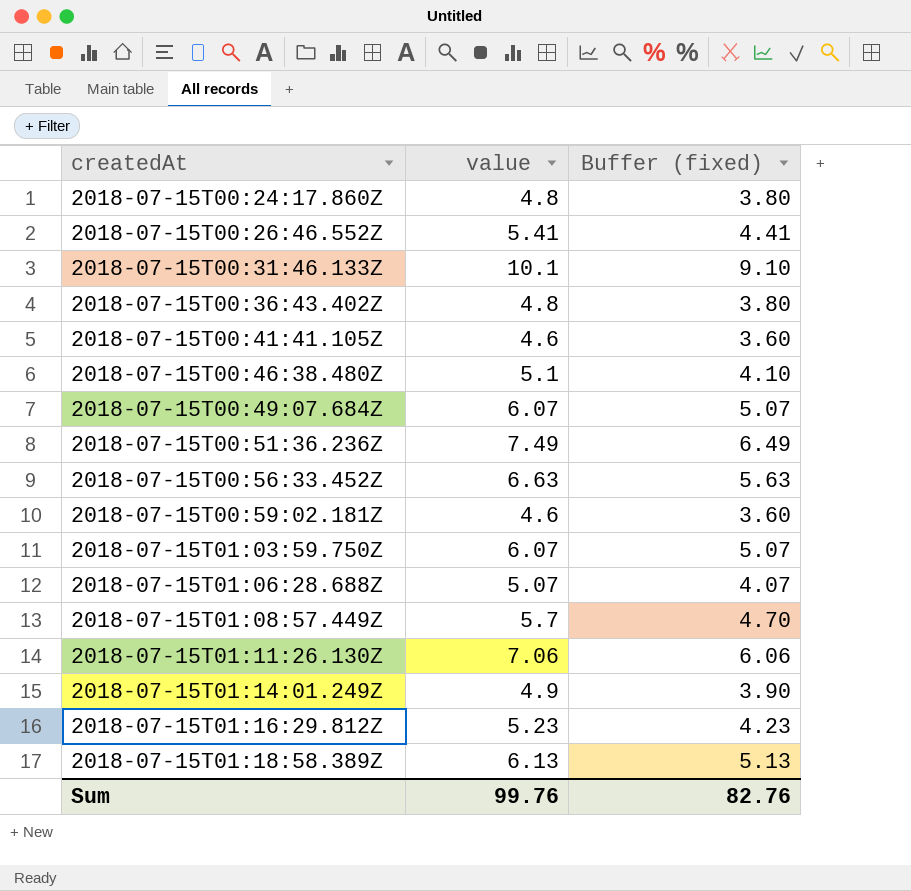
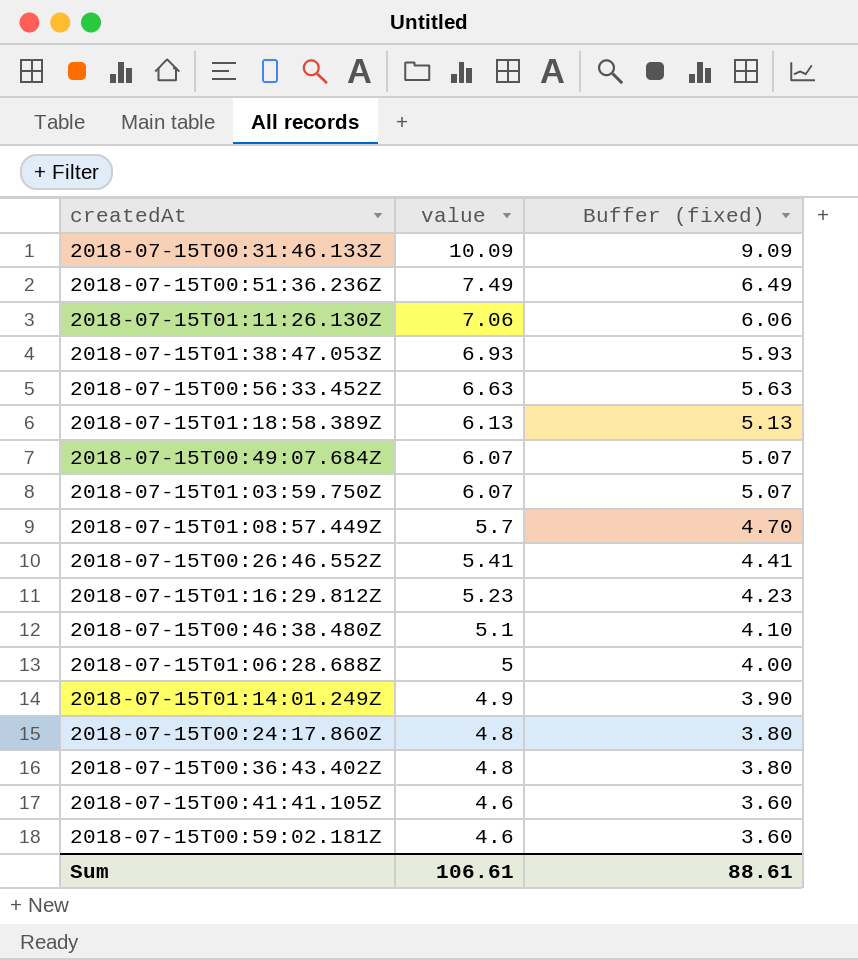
row order: createdAt ascending -> value descending
2018-07-15T00:31:46.133Z | value: 10.1 -> 10.09
2018-07-15T00:31:46.133Z | Buffer (fixed): 9.10 -> 9.09
row 2018-07-15T01:38:47.053Z: none -> 6.93 | 5.93
2018-07-15T01:06:28.688Z | value: 5.07 -> 5
2018-07-15T01:06:28.688Z | Buffer (fixed): 4.07 -> 4.00
Sum | value: 99.76 -> 106.61
Sum | Buffer (fixed): 82.76 -> 88.61

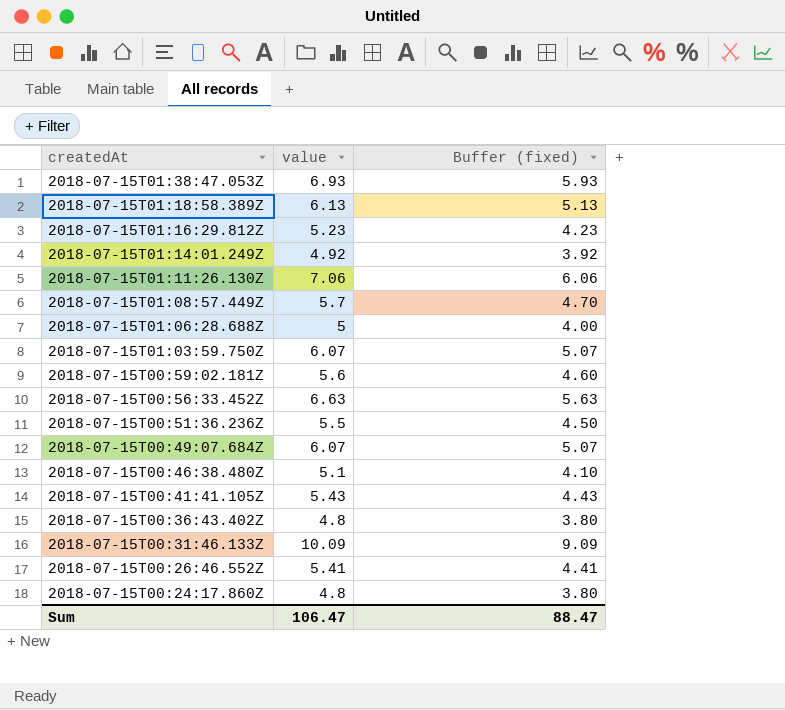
row order: value descending -> createdAt descending
2018-07-15T01:14:01.249Z | value: 4.9 -> 4.92
2018-07-15T01:14:01.249Z | Buffer (fixed): 3.90 -> 3.92
2018-07-15T00:59:02.181Z | value: 4.6 -> 5.6
2018-07-15T00:59:02.181Z | Buffer (fixed): 3.60 -> 4.60
2018-07-15T00:51:36.236Z | value: 7.49 -> 5.5
2018-07-15T00:51:36.236Z | Buffer (fixed): 6.49 -> 4.50
2018-07-15T00:41:41.105Z | value: 4.6 -> 5.43
2018-07-15T00:41:41.105Z | Buffer (fixed): 3.60 -> 4.43
Sum | value: 106.61 -> 106.47
Sum | Buffer (fixed): 88.61 -> 88.47

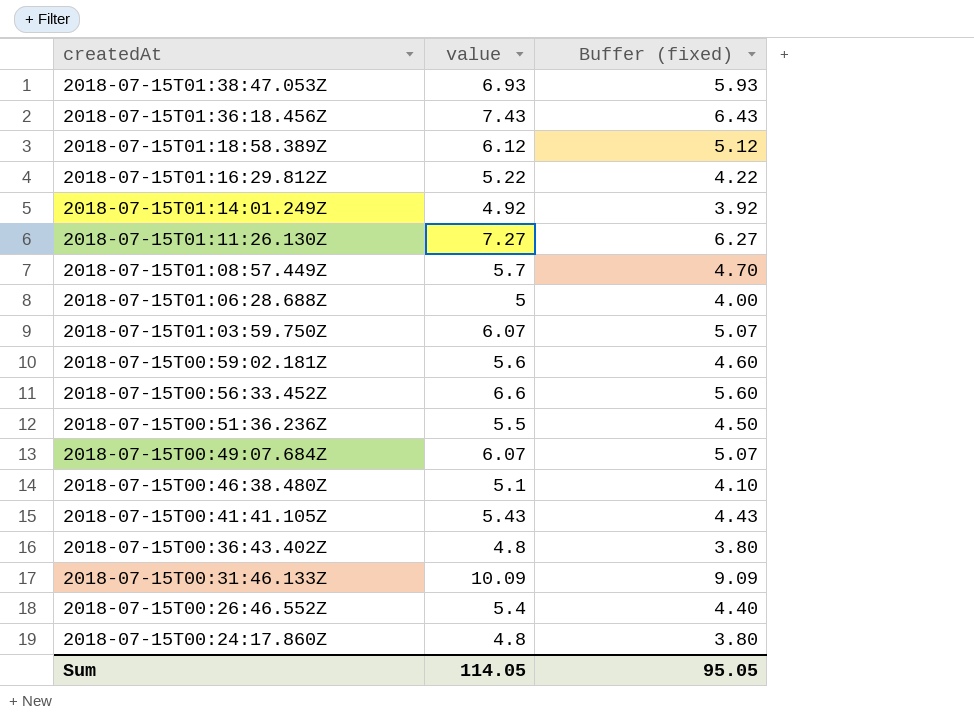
row 2018-07-15T01:36:18.456Z: none -> 7.43 | 6.43
2018-07-15T01:18:58.389Z | value: 6.13 -> 6.12
2018-07-15T01:18:58.389Z | Buffer (fixed): 5.13 -> 5.12
2018-07-15T01:16:29.812Z | value: 5.23 -> 5.22
2018-07-15T01:16:29.812Z | Buffer (fixed): 4.23 -> 4.22
2018-07-15T01:11:26.130Z | value: 7.06 -> 7.27
2018-07-15T01:11:26.130Z | Buffer (fixed): 6.06 -> 6.27
2018-07-15T00:56:33.452Z | value: 6.63 -> 6.6
2018-07-15T00:56:33.452Z | Buffer (fixed): 5.63 -> 5.60
2018-07-15T00:26:46.552Z | value: 5.41 -> 5.4
2018-07-15T00:26:46.552Z | Buffer (fixed): 4.41 -> 4.40
Sum | value: 106.47 -> 114.05
Sum | Buffer (fixed): 88.47 -> 95.05

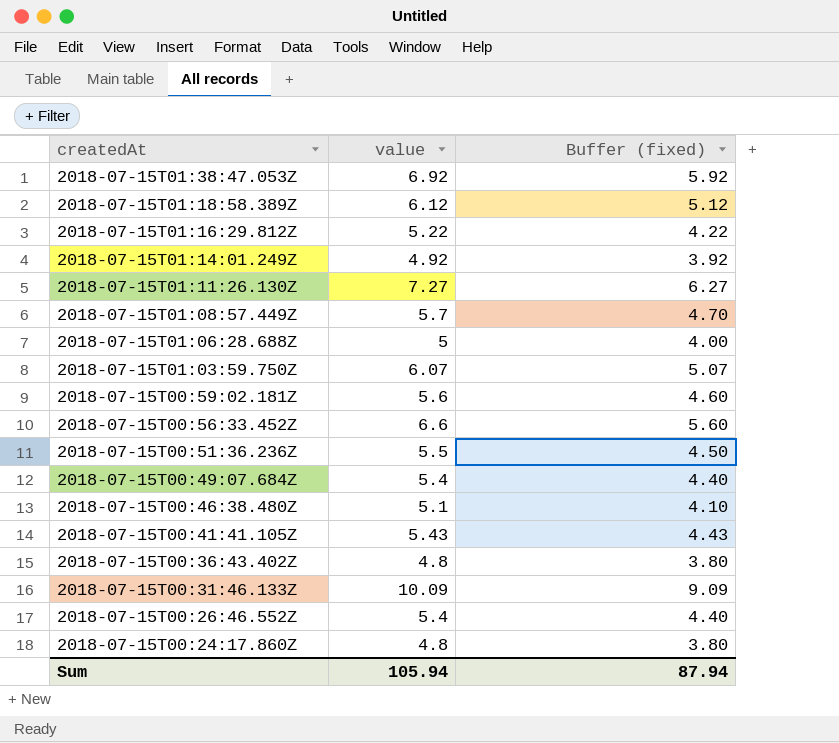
row 2018-07-15T01:36:18.456Z: 7.43 | 6.43 -> none
2018-07-15T01:38:47.053Z | value: 6.93 -> 6.92
2018-07-15T01:38:47.053Z | Buffer (fixed): 5.93 -> 5.92
2018-07-15T00:49:07.684Z | value: 6.07 -> 5.4
2018-07-15T00:49:07.684Z | Buffer (fixed): 5.07 -> 4.40
Sum | value: 114.05 -> 105.94
Sum | Buffer (fixed): 95.05 -> 87.94

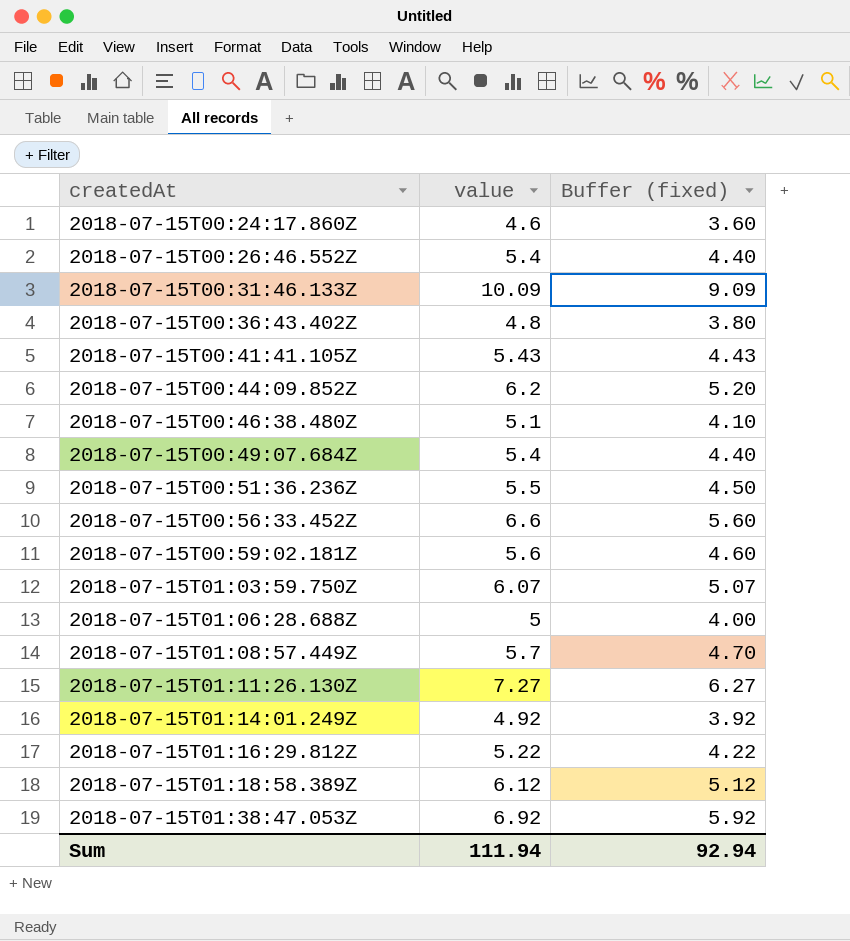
row order: createdAt descending -> createdAt ascending
2018-07-15T00:24:17.860Z | value: 4.8 -> 4.6
2018-07-15T00:24:17.860Z | Buffer (fixed): 3.80 -> 3.60
row 2018-07-15T00:44:09.852Z: none -> 6.2 | 5.20
Sum | value: 105.94 -> 111.94
Sum | Buffer (fixed): 87.94 -> 92.94

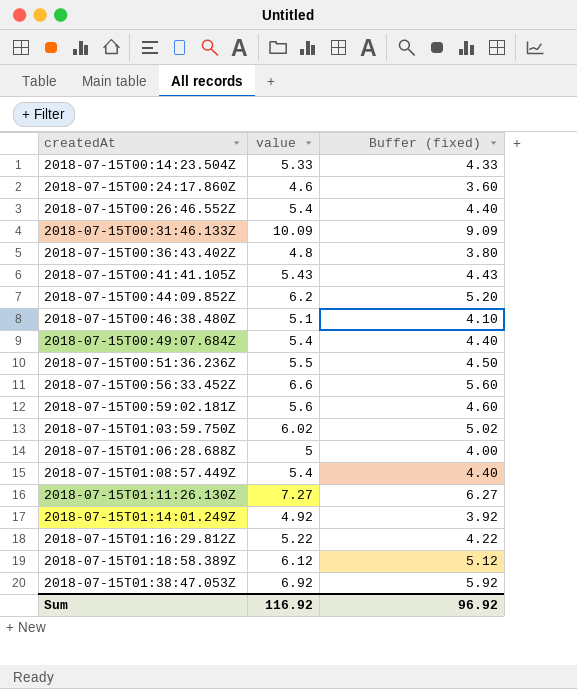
row 2018-07-15T00:14:23.504Z: none -> 5.33 | 4.33
2018-07-15T01:03:59.750Z | value: 6.07 -> 6.02
2018-07-15T01:03:59.750Z | Buffer (fixed): 5.07 -> 5.02
2018-07-15T01:08:57.449Z | value: 5.7 -> 5.4
2018-07-15T01:08:57.449Z | Buffer (fixed): 4.70 -> 4.40
Sum | value: 111.94 -> 116.92
Sum | Buffer (fixed): 92.94 -> 96.92

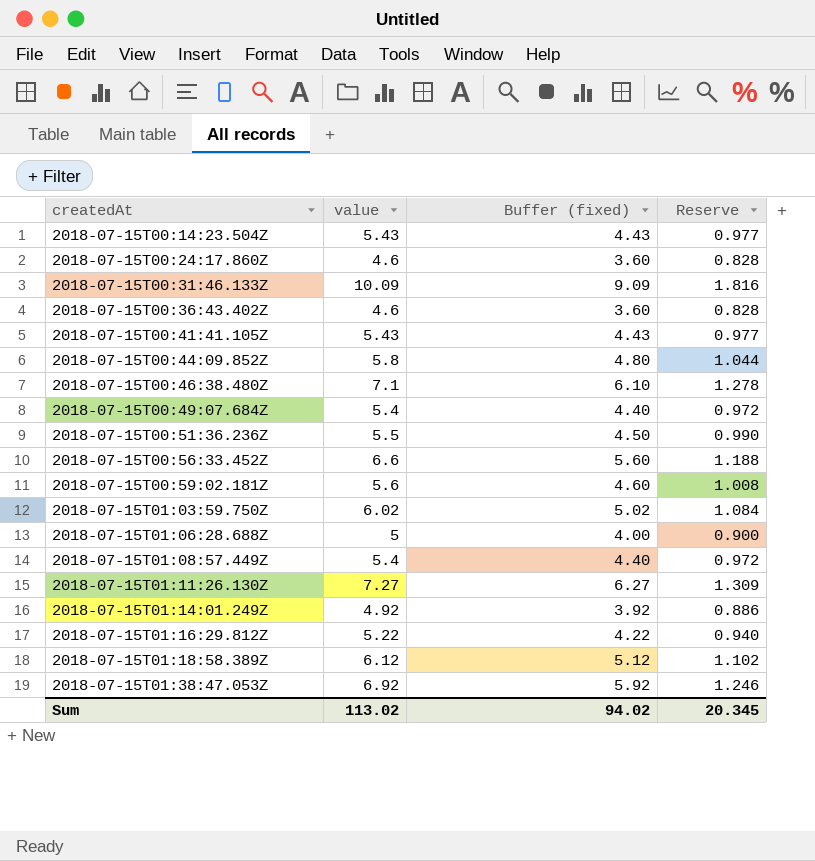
column Reserve | formula: none -> [value] * 0.18
row 2018-07-15T00:26:46.552Z: 5.4 | 4.40 -> none
2018-07-15T00:14:23.504Z | value: 5.33 -> 5.43
2018-07-15T00:14:23.504Z | Buffer (fixed): 4.33 -> 4.43
2018-07-15T00:36:43.402Z | value: 4.8 -> 4.6
2018-07-15T00:36:43.402Z | Buffer (fixed): 3.80 -> 3.60
2018-07-15T00:44:09.852Z | value: 6.2 -> 5.8
2018-07-15T00:44:09.852Z | Buffer (fixed): 5.20 -> 4.80
2018-07-15T00:46:38.480Z | value: 5.1 -> 7.1
2018-07-15T00:46:38.480Z | Buffer (fixed): 4.10 -> 6.10
Sum | value: 116.92 -> 113.02
Sum | Buffer (fixed): 96.92 -> 94.02

